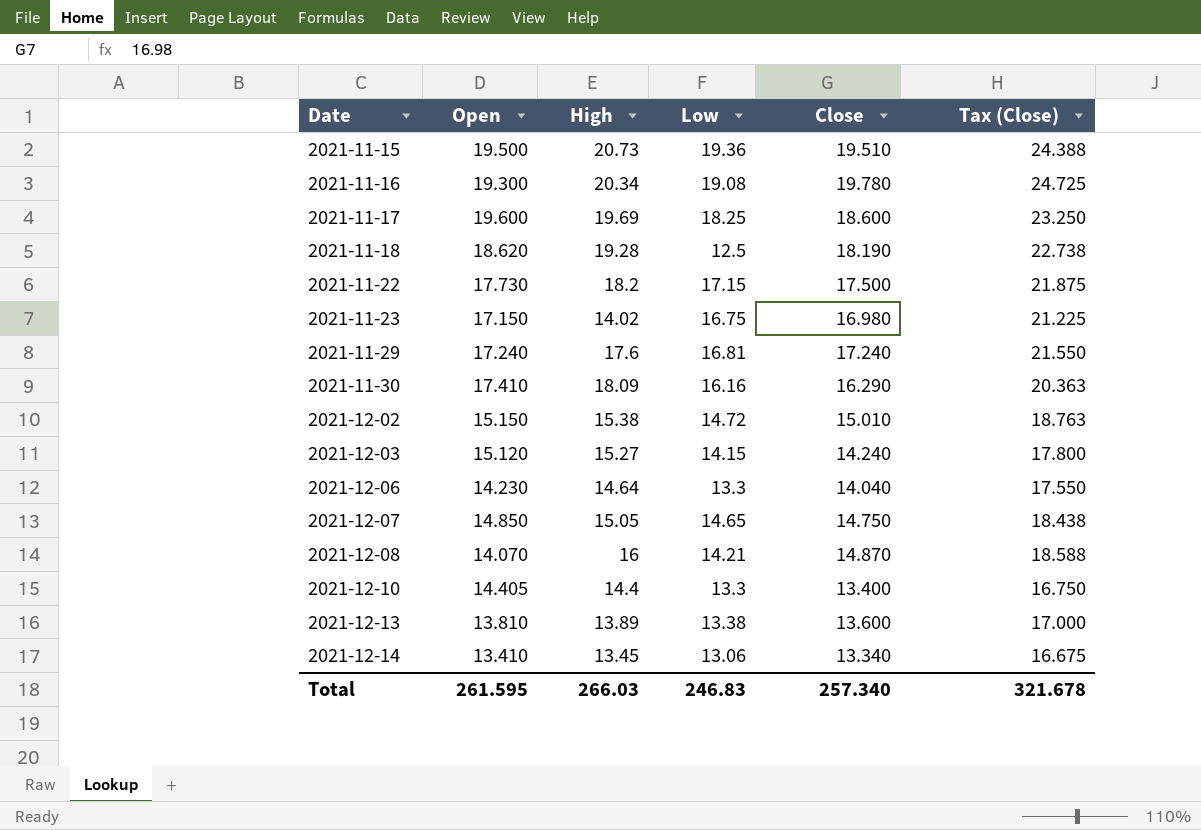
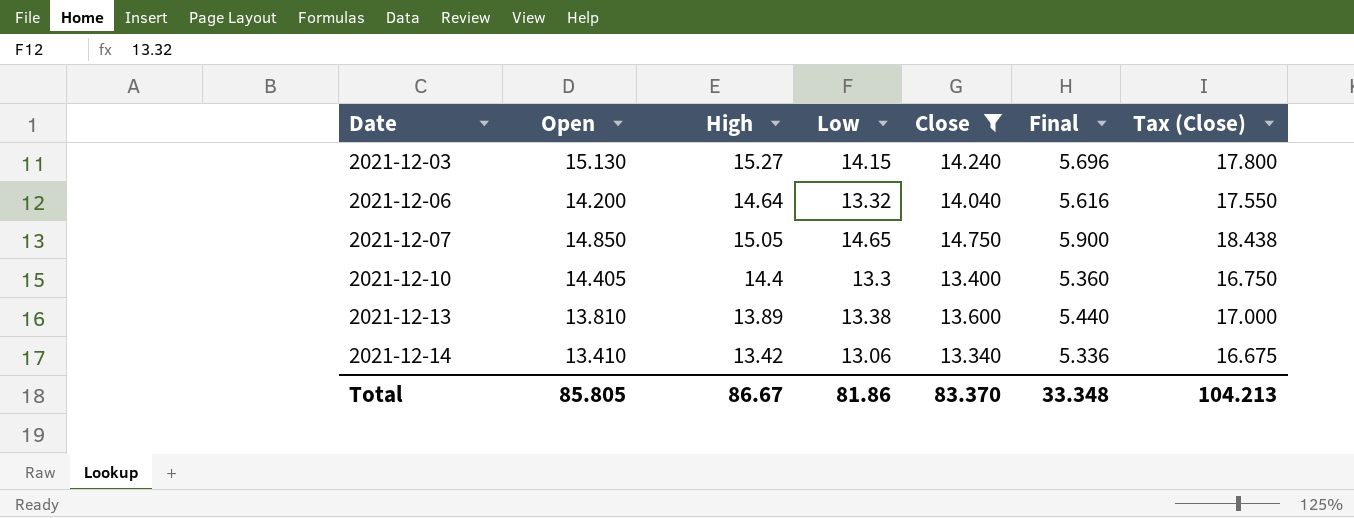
filter: none -> Close <= 14.750
column Final | formula: none -> [Close] * 0.4
2021-12-03 | Open: 15.120 -> 15.130
2021-12-06 | Open: 14.230 -> 14.200
2021-12-06 | Low: 13.3 -> 13.32
2021-12-14 | High: 13.45 -> 13.42
Total | Open: 261.595 -> 85.805
Total | High: 266.03 -> 86.67
Total | Low: 246.83 -> 81.86
Total | Close: 257.340 -> 83.370
Total | Tax (Close): 321.678 -> 104.213

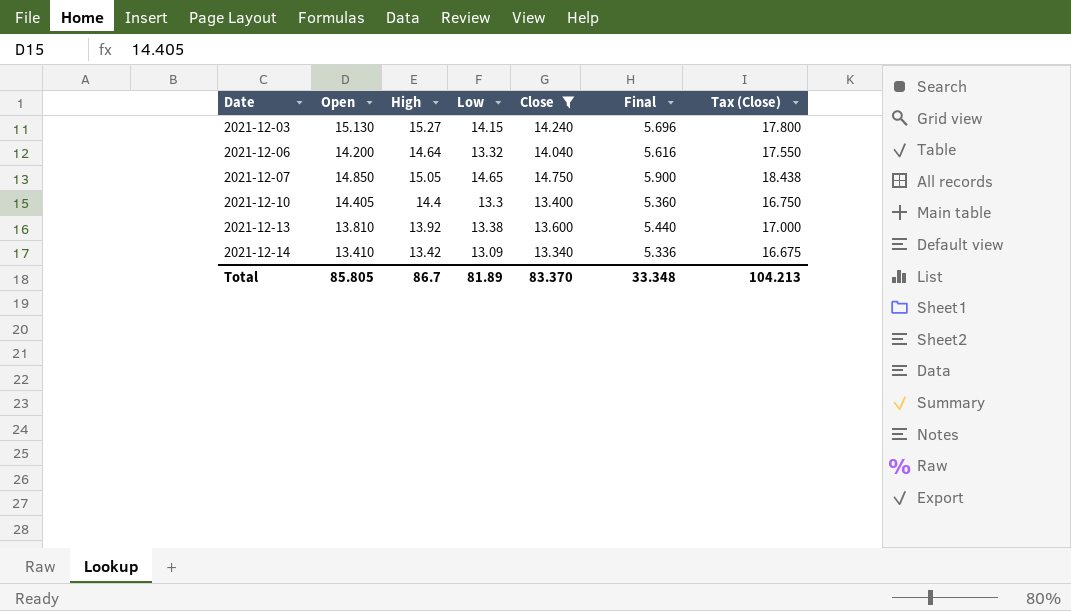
2021-12-13 | High: 13.89 -> 13.92
2021-12-14 | Low: 13.06 -> 13.09
Total | High: 86.67 -> 86.7
Total | Low: 81.86 -> 81.89

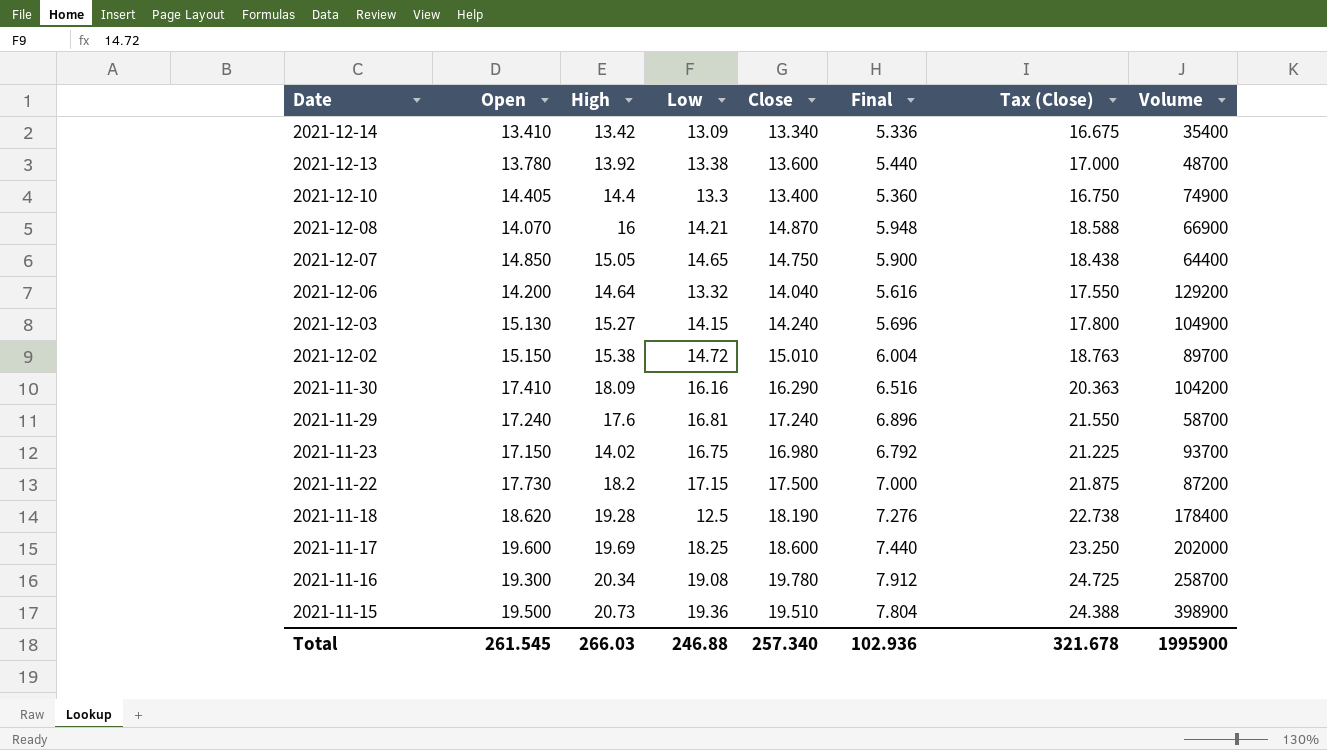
filter: Close <= 14.750 -> none
row order: Date ascending -> Date descending
column Volume | position: none -> 8
2021-12-13 | Open: 13.810 -> 13.780
Total | Open: 85.805 -> 261.545
Total | High: 86.7 -> 266.03
Total | Low: 81.89 -> 246.88
Total | Close: 83.370 -> 257.340
Total | Final: 33.348 -> 102.936
Total | Tax (Close): 104.213 -> 321.678

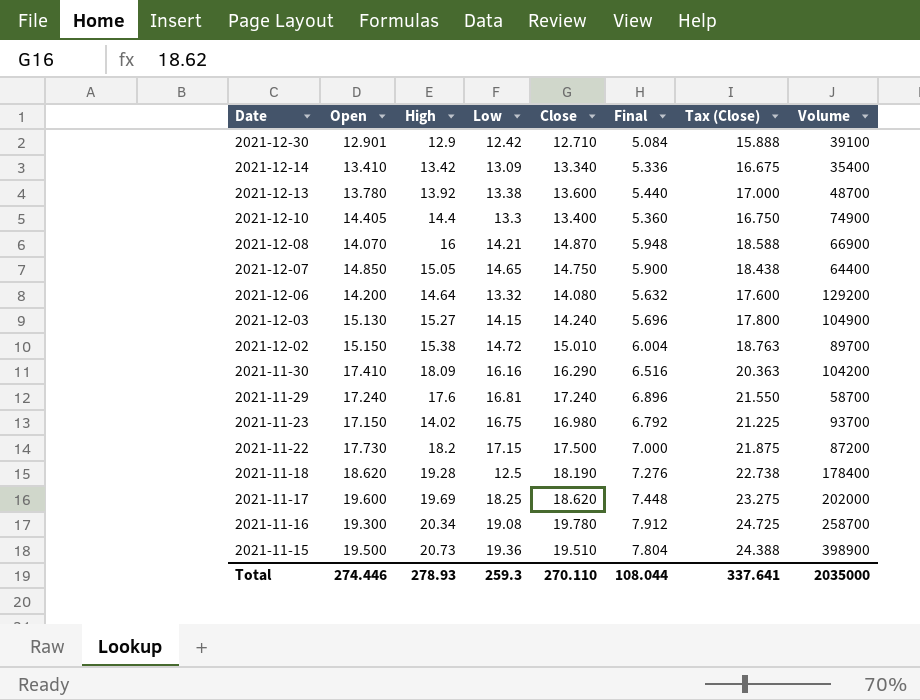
row 2021-12-30: none -> 12.901 | 12.9 | 12.42 | 12.710 | 5.084 | 15.888 | 39100
2021-12-06 | Close: 14.040 -> 14.080
2021-12-06 | Final: 5.616 -> 5.632
2021-12-06 | Tax (Close): 17.550 -> 17.600
2021-11-17 | Close: 18.600 -> 18.620
2021-11-17 | Final: 7.440 -> 7.448
2021-11-17 | Tax (Close): 23.250 -> 23.275
Total | Open: 261.545 -> 274.446
Total | High: 266.03 -> 278.93
Total | Low: 246.88 -> 259.3
Total | Close: 257.340 -> 270.110
Total | Final: 102.936 -> 108.044
Total | Tax (Close): 321.678 -> 337.641
Total | Volume: 1995900 -> 2035000

